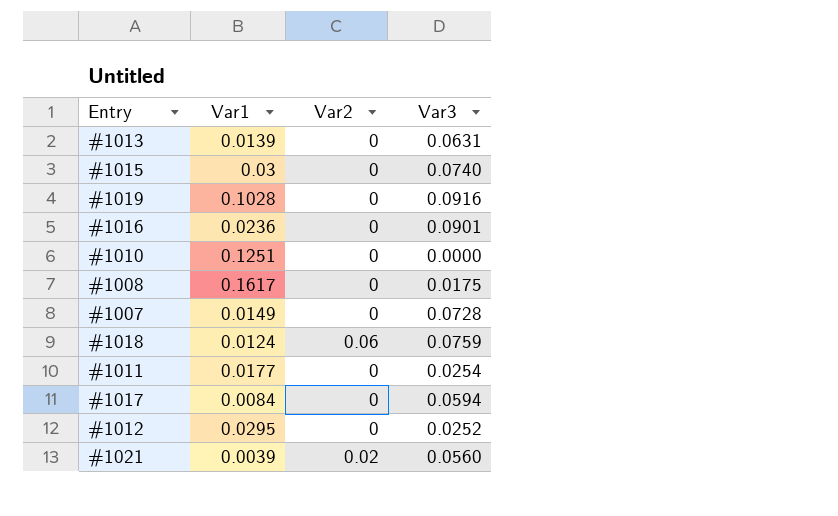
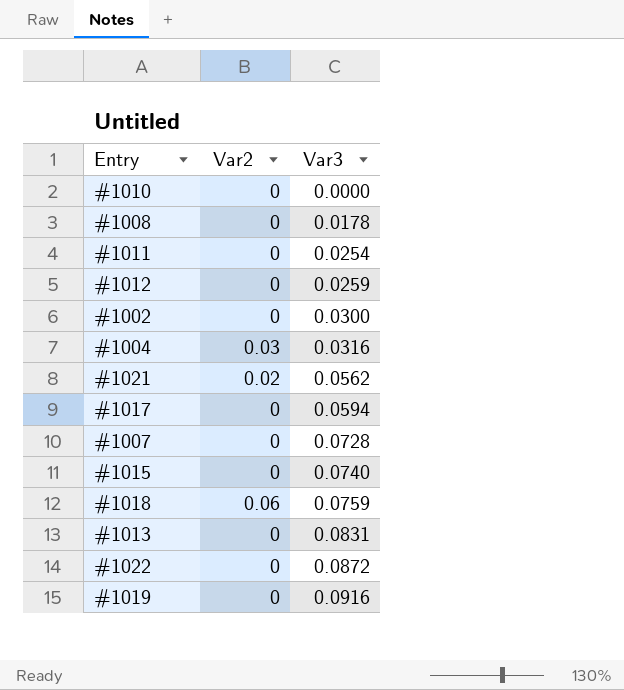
row order: none -> Var3 ascending
column Var1 | position: 2 -> none
row #1016: 0.0236 | 0 | 0.0901 -> none
#1008 | Var3: 0.0175 -> 0.0178
#1012 | Var3: 0.0252 -> 0.0259
row #1002: none -> 0 | 0.0300
row #1004: none -> 0.03 | 0.0316
#1021 | Var3: 0.0560 -> 0.0562
#1013 | Var3: 0.0631 -> 0.0831
row #1022: none -> 0 | 0.0872

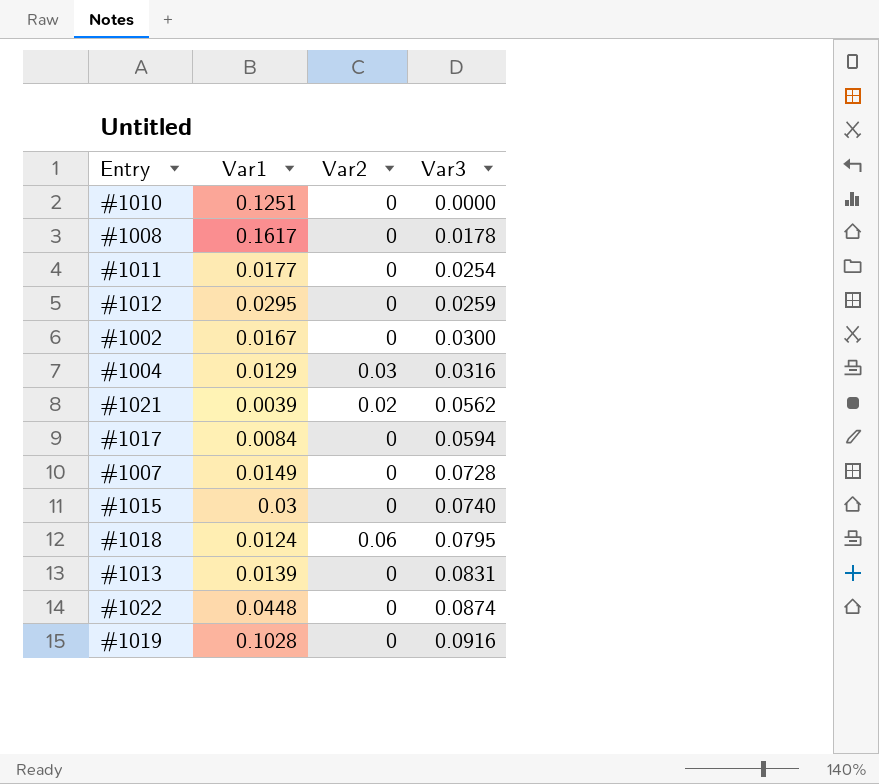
column Var1 | position: none -> 2
#1018 | Var3: 0.0759 -> 0.0795
#1022 | Var3: 0.0872 -> 0.0874

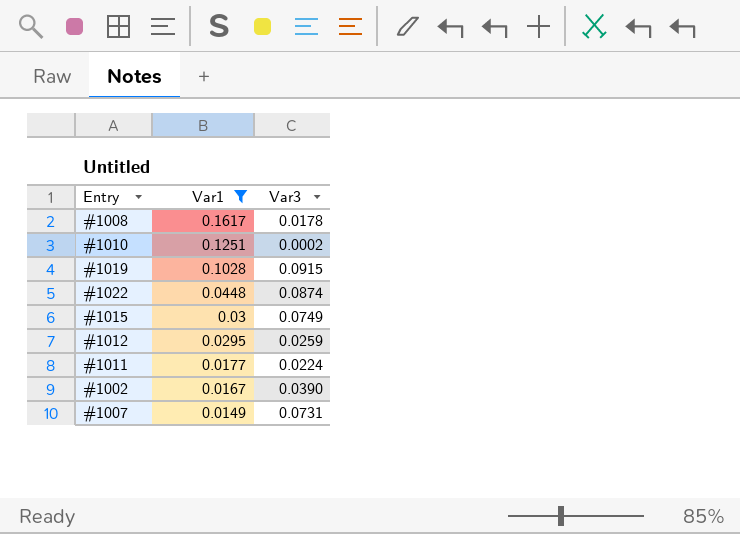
filter: none -> Var1 >= 0.0149
row order: Var3 ascending -> Var1 descending
column Var2 | position: 3 -> none
#1010 | Var3: 0.0000 -> 0.0002
#1019 | Var3: 0.0916 -> 0.0915
#1015 | Var3: 0.0740 -> 0.0749
#1011 | Var3: 0.0254 -> 0.0224
#1002 | Var3: 0.0300 -> 0.0390
#1007 | Var3: 0.0728 -> 0.0731

